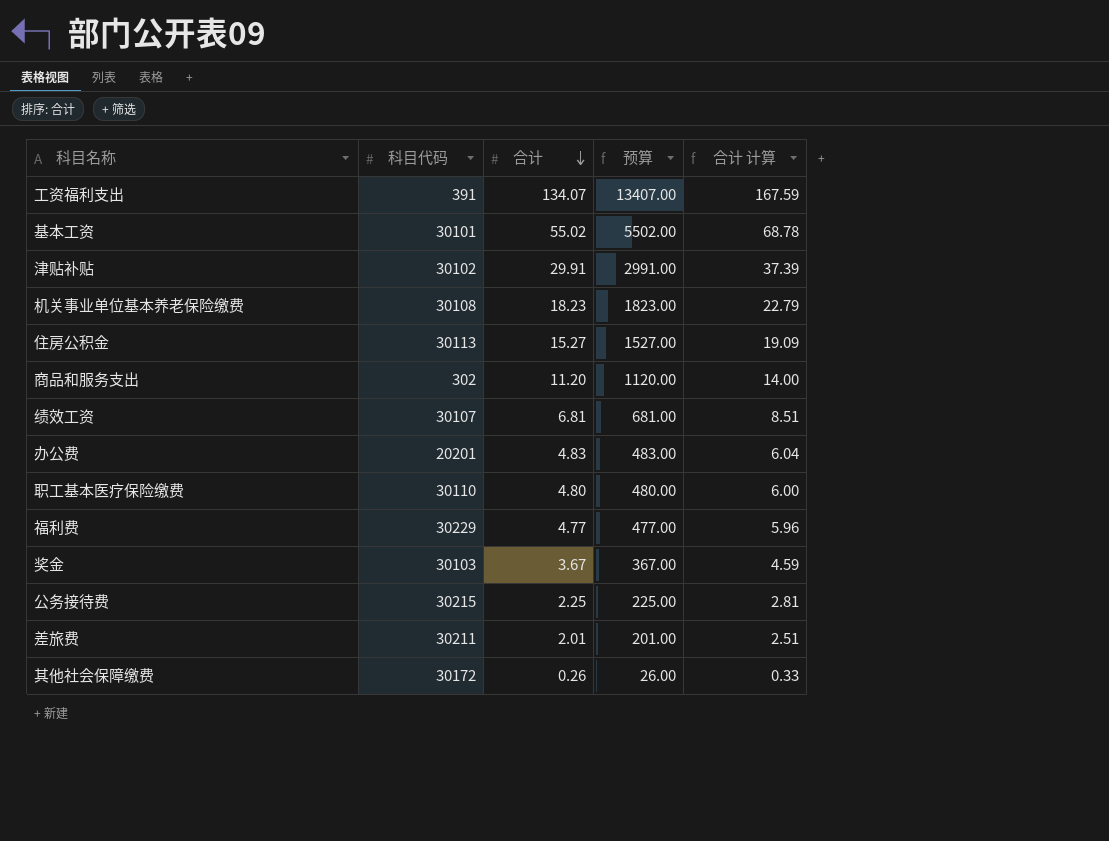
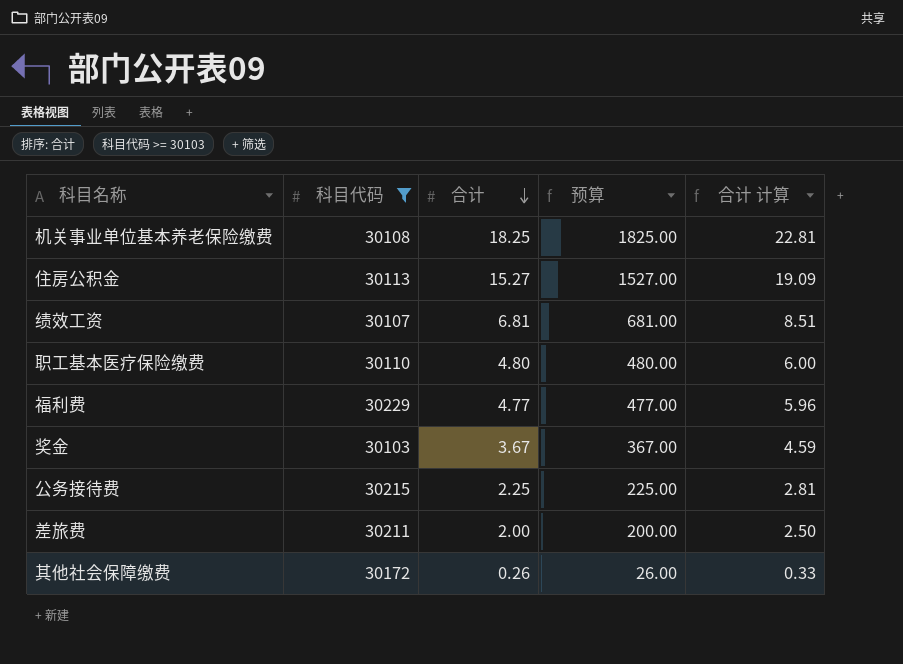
filter: none -> 科目代码 >= 30103
机关事业单位基本养老保险缴费 | 合计: 18.23 -> 18.25
机关事业单位基本养老保险缴费 | 预算: 1823.00 -> 1825.00
机关事业单位基本养老保险缴费 | 合计 计算: 22.79 -> 22.81
差旅费 | 合计: 2.01 -> 2.00
差旅费 | 预算: 201.00 -> 200.00
差旅费 | 合计 计算: 2.51 -> 2.50

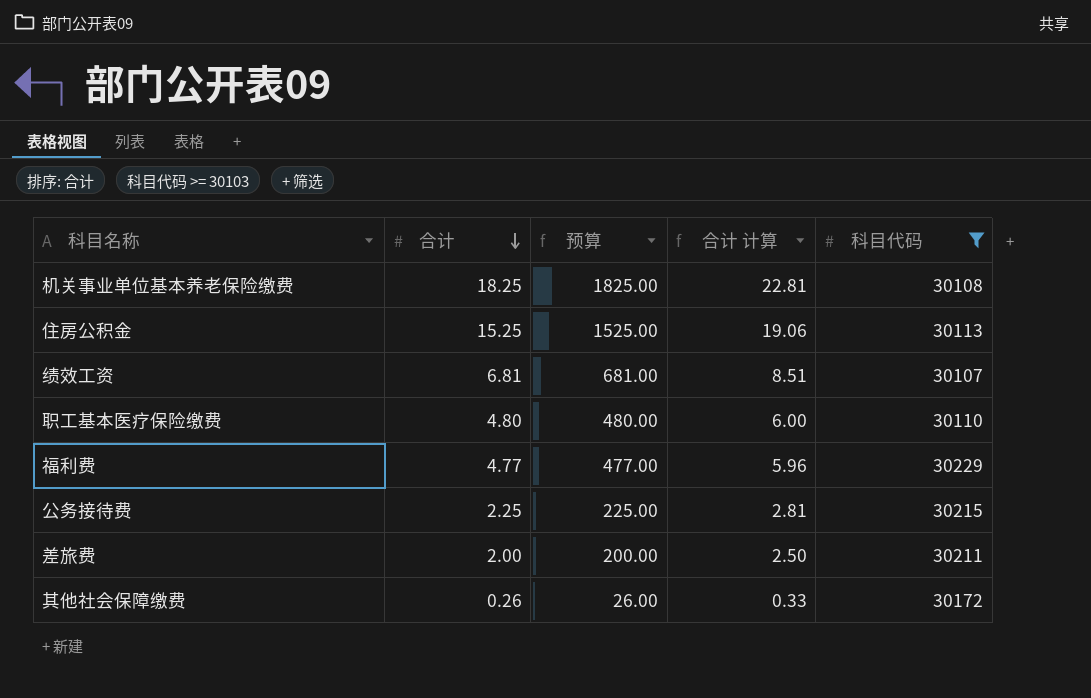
column 科目代码 | position: 2 -> 5
row 奖金: 30103 | 3.67 | 367.00 | 4.59 -> none
住房公积金 | 合计: 15.27 -> 15.25
住房公积金 | 预算: 1527.00 -> 1525.00
住房公积金 | 合计 计算: 19.09 -> 19.06

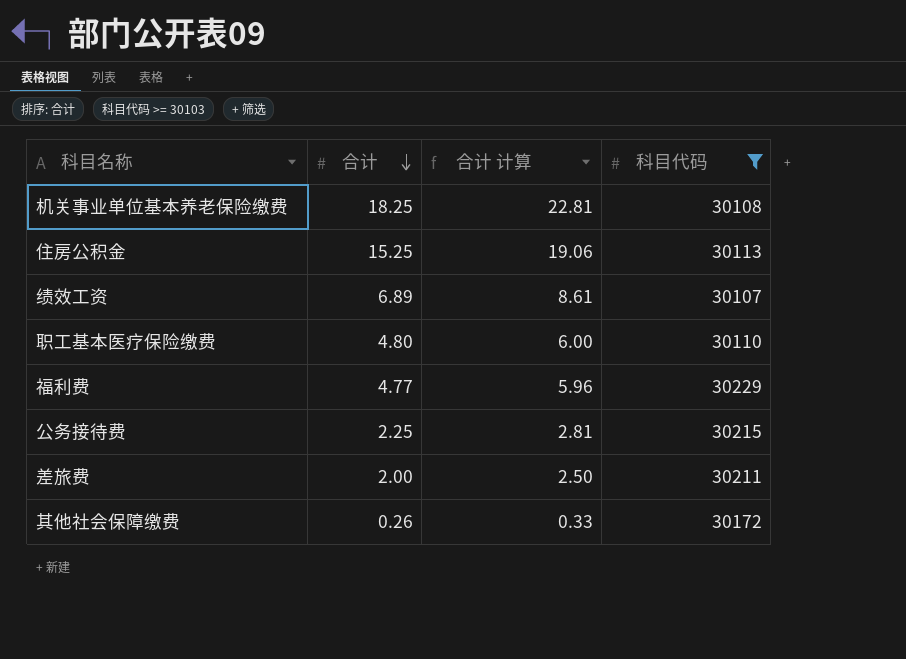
column 预算 | formula: [合计] * 100 -> none
绩效工资 | 合计: 6.81 -> 6.89
绩效工资 | 合计 计算: 8.51 -> 8.61

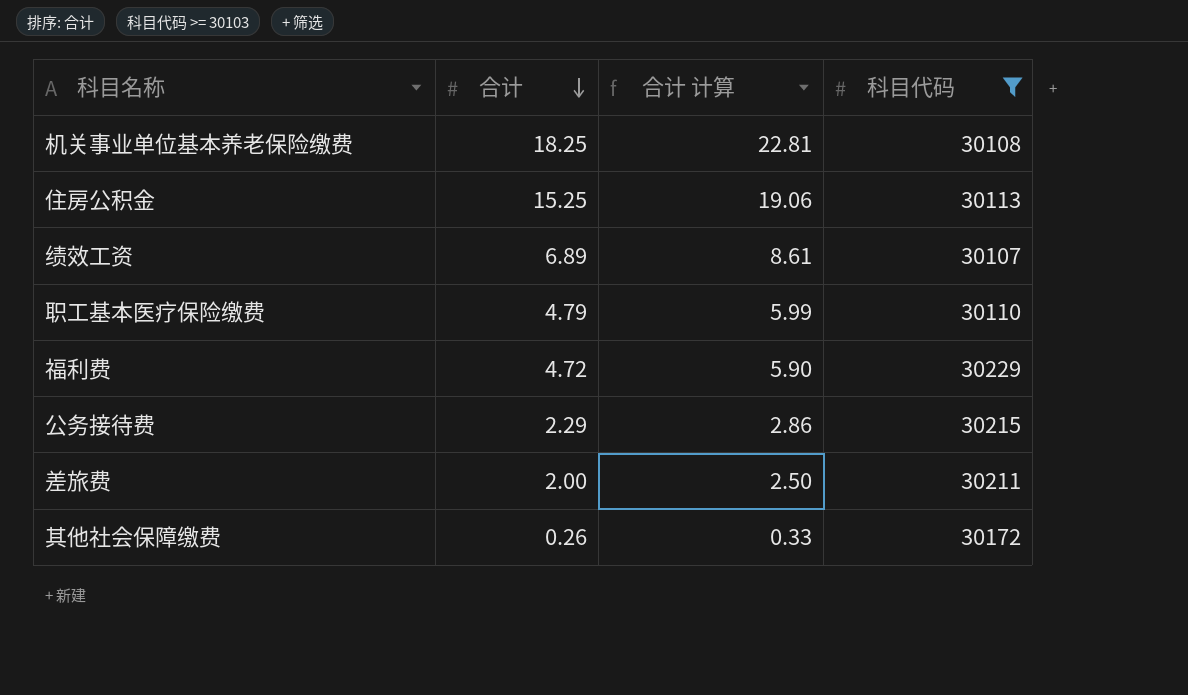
职工基本医疗保险缴费 | 合计: 4.80 -> 4.79
职工基本医疗保险缴费 | 合计 计算: 6.00 -> 5.99
福利费 | 合计: 4.77 -> 4.72
福利费 | 合计 计算: 5.96 -> 5.90
公务接待费 | 合计: 2.25 -> 2.29
公务接待费 | 合计 计算: 2.81 -> 2.86

